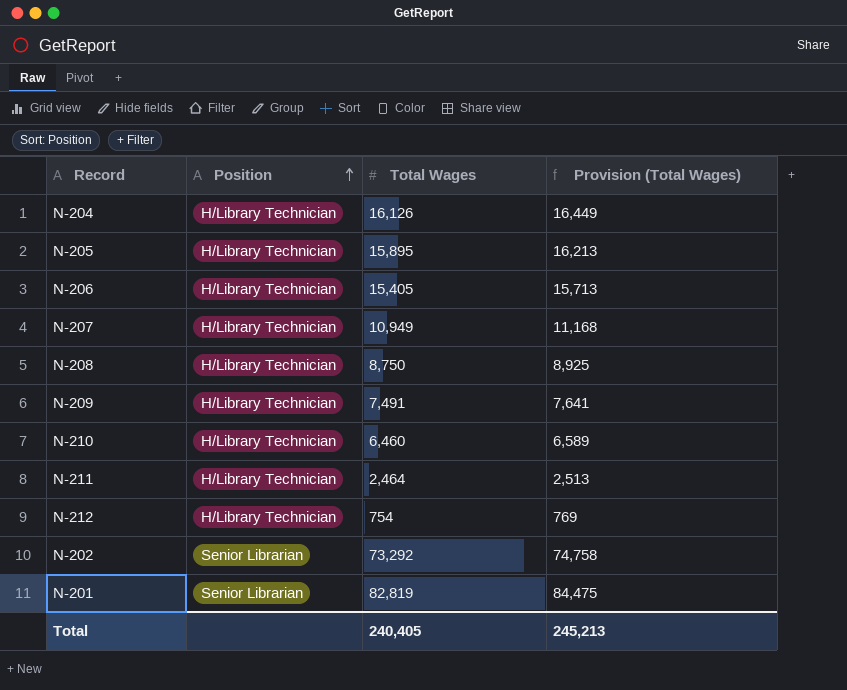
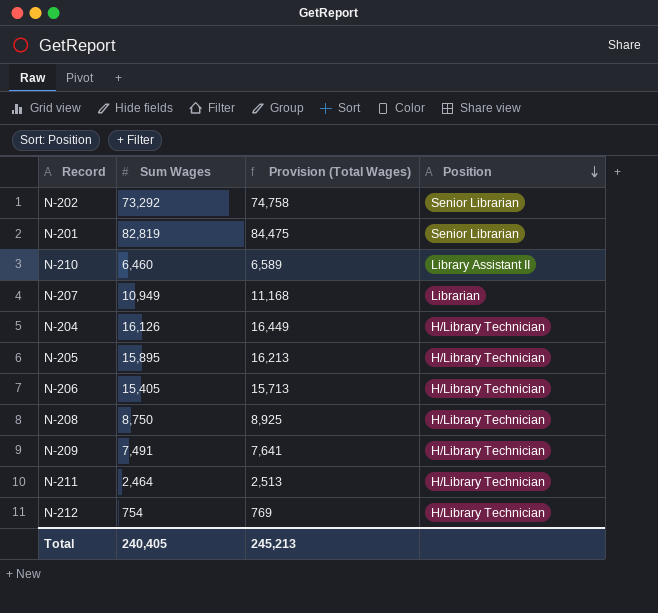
row order: Position ascending -> Position descending
column name: Total Wages -> Sum Wages
column Position | position: 2 -> 4
N-210 | Position: H/Library Technician -> Library Assistant II
N-207 | Position: H/Library Technician -> Librarian

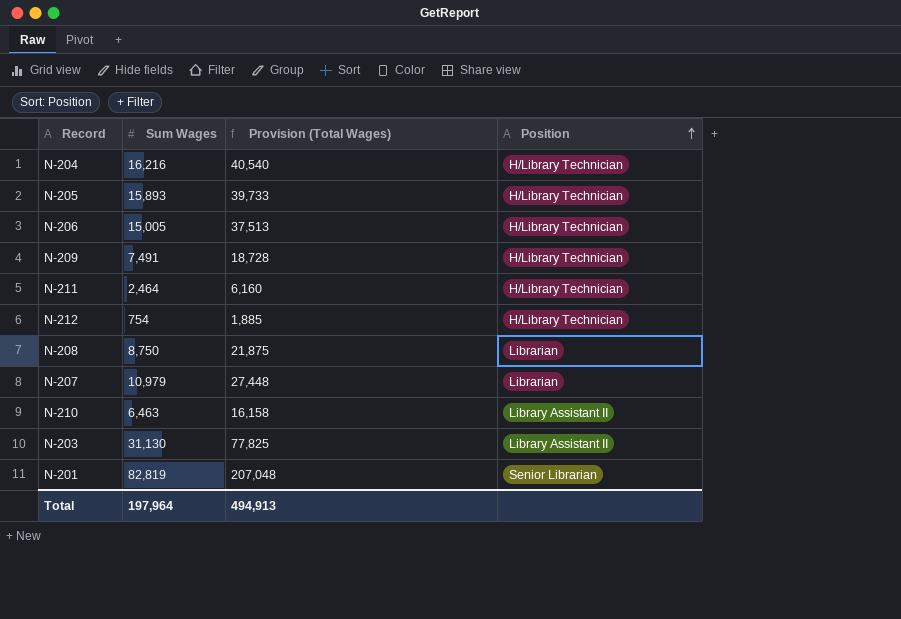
row order: Position descending -> Position ascending
column Provision (Total Wages) | formula: [Sum Wages] * 1.02 -> [Sum Wages] * 2.5
row N-202: 73,292 | 74,758 | Senior Librarian -> none
N-204 | Sum Wages: 16,126 -> 16,216
N-205 | Sum Wages: 15,895 -> 15,893
N-206 | Sum Wages: 15,405 -> 15,005
N-208 | Position: H/Library Technician -> Librarian
N-207 | Sum Wages: 10,949 -> 10,979
N-210 | Sum Wages: 6,460 -> 6,463
row N-203: none -> 31,130 | 77,825 | Library Assistant II
Total | Sum Wages: 240,405 -> 197,964
Total | Provision (Total Wages): 245,213 -> 494,913

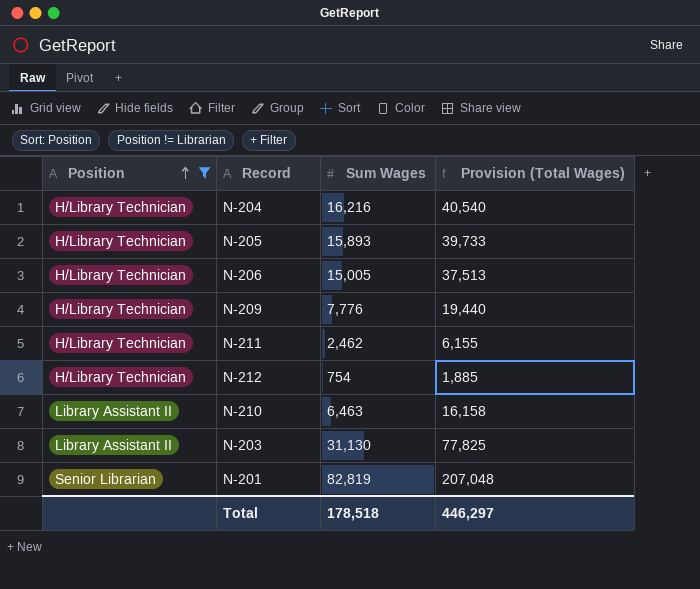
filter: none -> Position != Librarian
column Position | position: 4 -> 1
N-209 | Sum Wages: 7,491 -> 7,776
N-209 | Provision (Total Wages): 18,728 -> 19,440
N-211 | Sum Wages: 2,464 -> 2,462
N-211 | Provision (Total Wages): 6,160 -> 6,155
Total | Sum Wages: 197,964 -> 178,518
Total | Provision (Total Wages): 494,913 -> 446,297

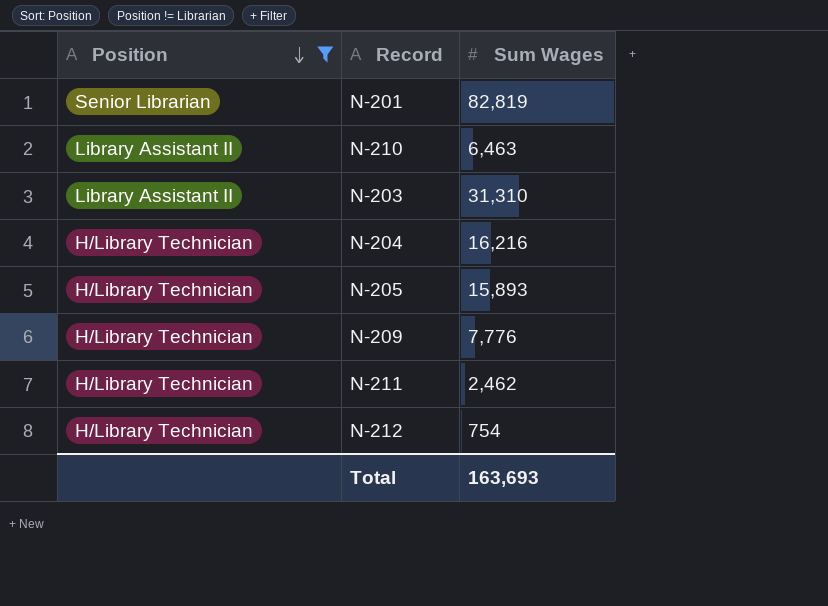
row order: Position ascending -> Position descending
column Provision (Total Wages) | formula: [Sum Wages] * 2.5 -> none
row N-206: H/Library Technician | 15,005 | 37,513 -> none
N-203 | Sum Wages: 31,130 -> 31,310
Total | Sum Wages: 178,518 -> 163,693

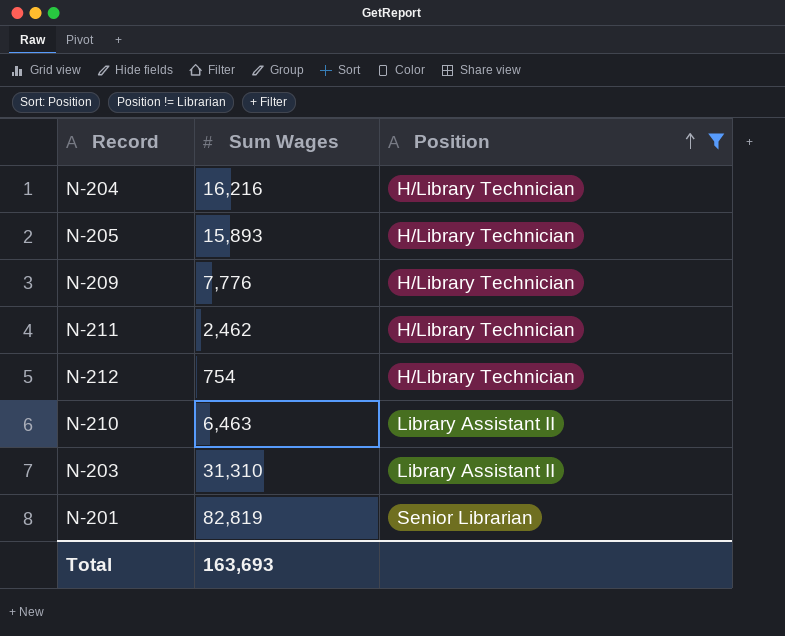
row order: Position descending -> Position ascending
column Position | position: 1 -> 3

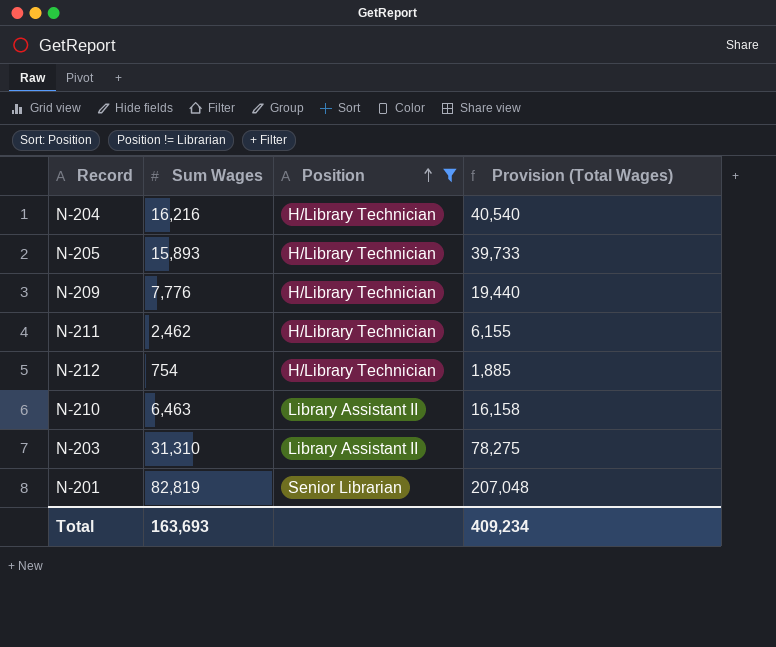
column Provision (Total Wages) | formula: none -> [Sum Wages] * 2.5

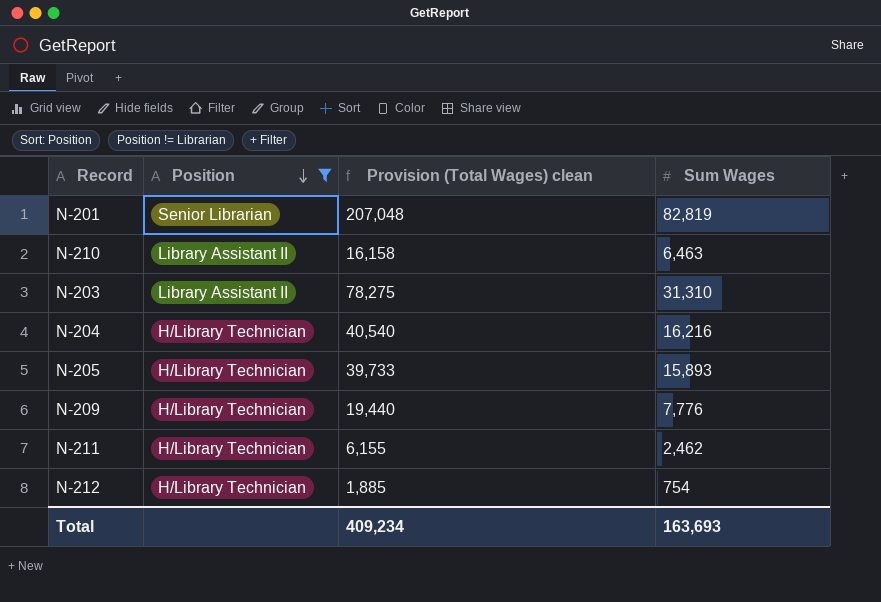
row order: Position ascending -> Position descending
column name: Provision (Total Wages) -> Provision (Total Wages) clean
column Sum Wages | position: 2 -> 4

